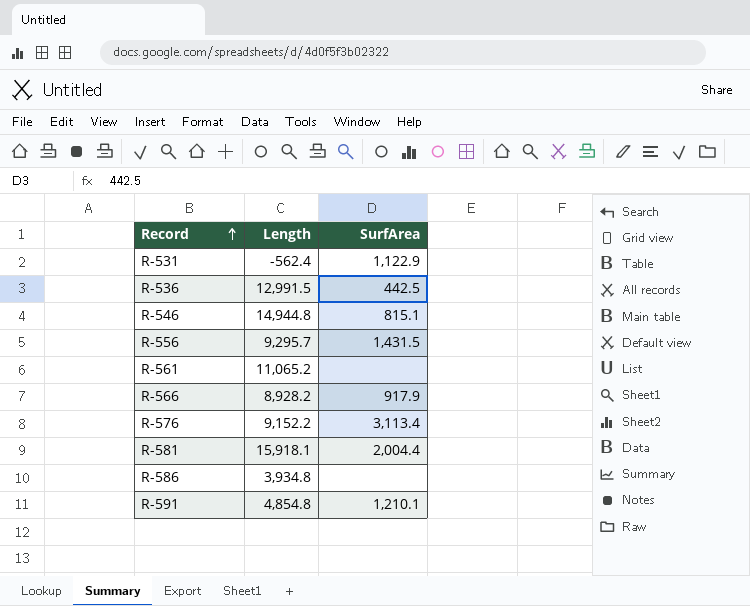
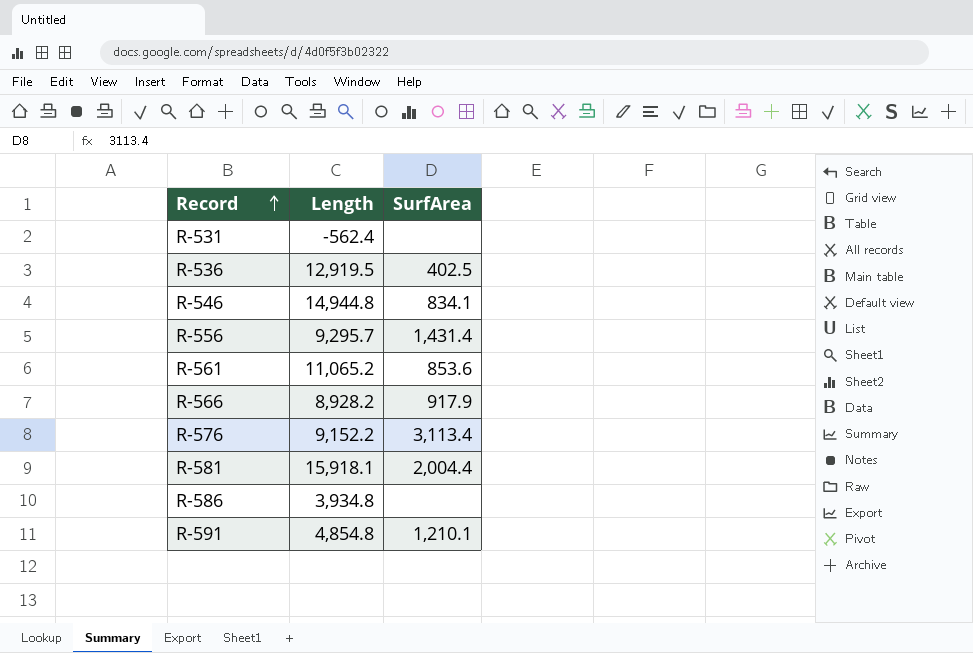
R-531 | SurfArea: 1,122.9 -> none
R-536 | Length: 12,991.5 -> 12,919.5
R-536 | SurfArea: 442.5 -> 402.5
R-546 | SurfArea: 815.1 -> 834.1
R-556 | SurfArea: 1,431.5 -> 1,431.4
R-561 | SurfArea: none -> 853.6

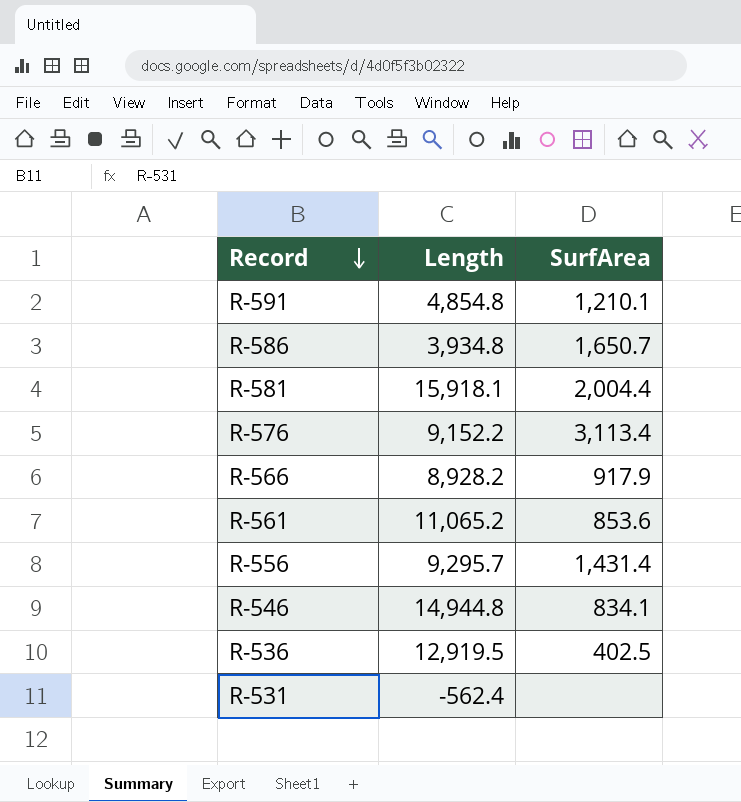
row order: Record ascending -> Record descending
R-586 | SurfArea: none -> 1,650.7

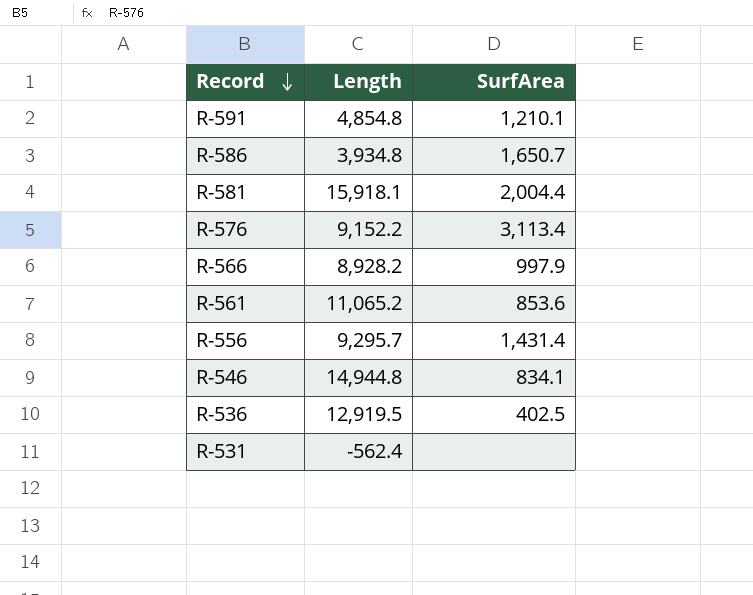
R-566 | SurfArea: 917.9 -> 997.9

